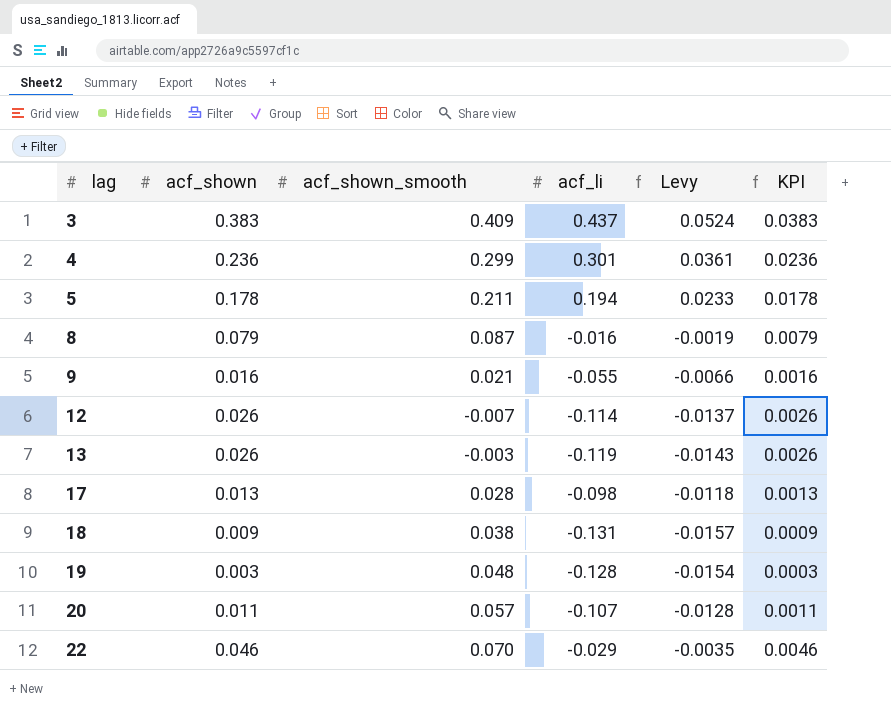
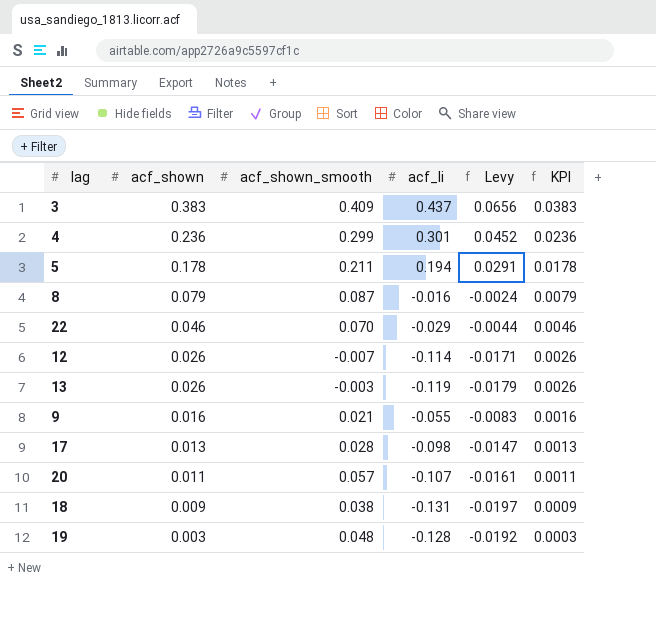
row order: lag ascending -> acf_shown descending
column Levy | formula: [acf_li] * 0.12 -> [acf_li] * 0.15

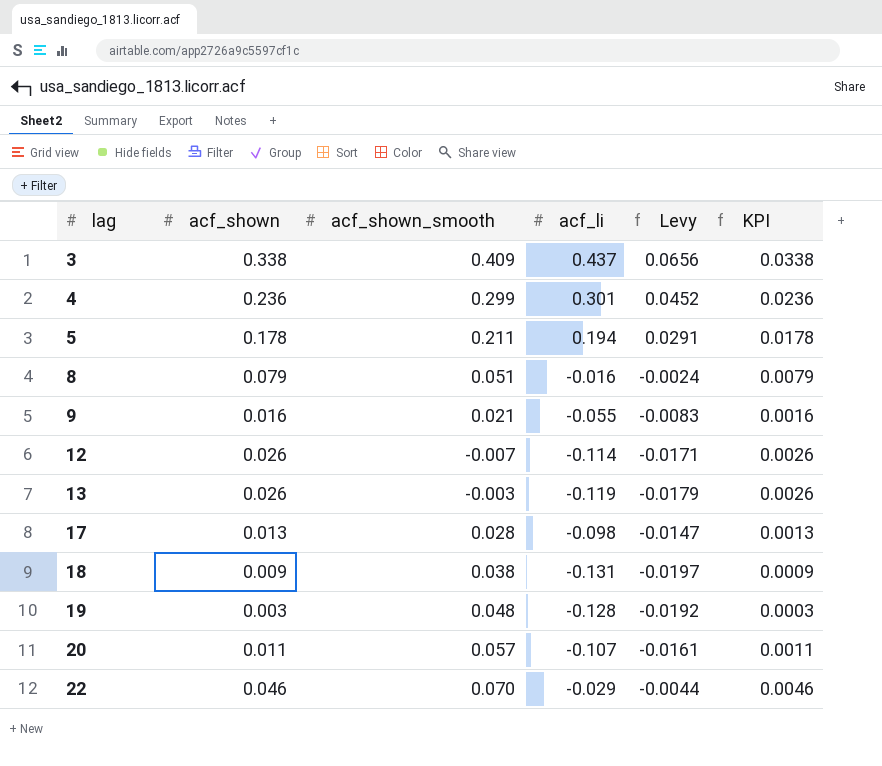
row order: acf_shown descending -> lag ascending
3 | acf_shown: 0.383 -> 0.338
3 | KPI: 0.0383 -> 0.0338
8 | acf_shown_smooth: 0.087 -> 0.051

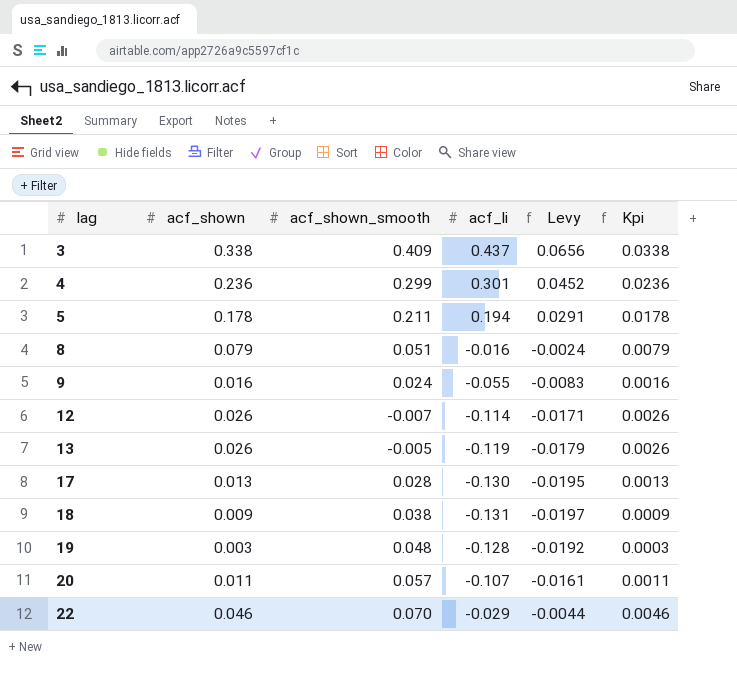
column name: KPI -> Kpi
9 | acf_shown_smooth: 0.021 -> 0.024
13 | acf_shown_smooth: -0.003 -> -0.005
17 | acf_li: -0.098 -> -0.130
17 | Levy: -0.0147 -> -0.0195

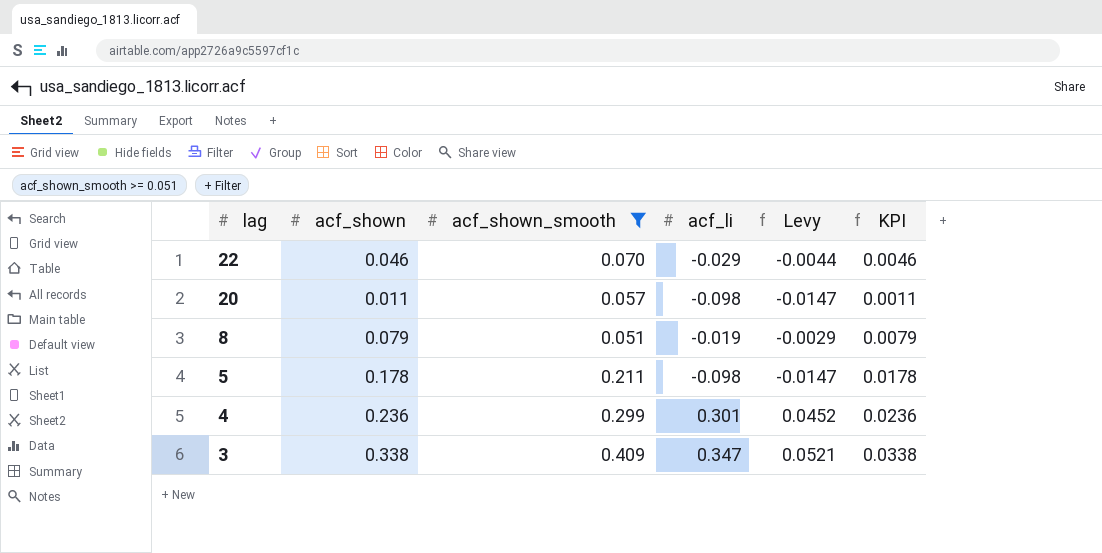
filter: none -> acf_shown_smooth >= 0.051
row order: lag ascending -> lag descending
column name: Kpi -> KPI
20 | acf_li: -0.107 -> -0.098
20 | Levy: -0.0161 -> -0.0147
8 | acf_li: -0.016 -> -0.019
8 | Levy: -0.0024 -> -0.0029
5 | acf_li: 0.194 -> -0.098
5 | Levy: 0.0291 -> -0.0147
3 | acf_li: 0.437 -> 0.347
3 | Levy: 0.0656 -> 0.0521

